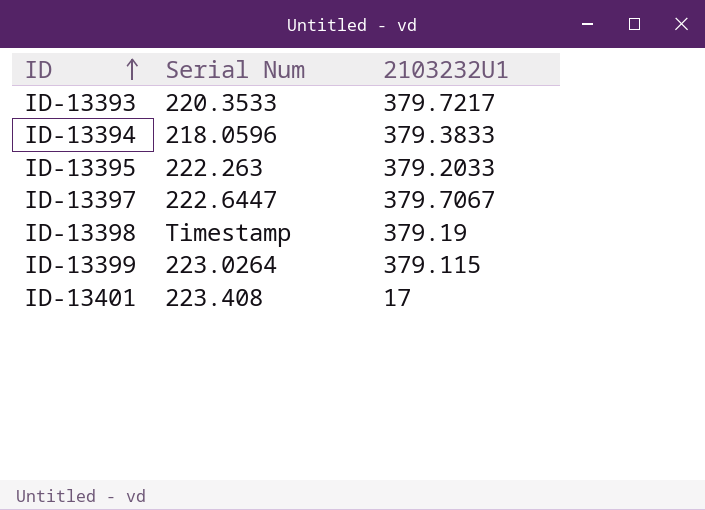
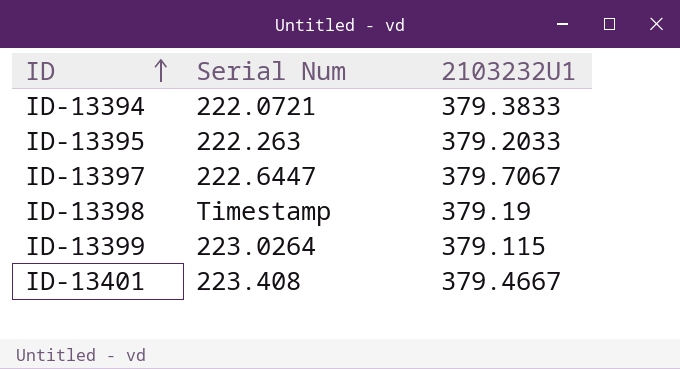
row ID-13393: 220.3533 | 379.7217 -> none
ID-13394 | Serial Num: 218.0596 -> 222.0721
ID-13401 | 2103232U1: 17 -> 379.4667

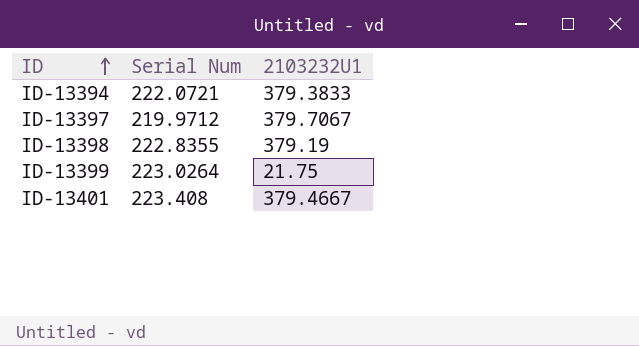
row ID-13395: 222.263 | 379.2033 -> none
ID-13397 | Serial Num: 222.6447 -> 219.9712
ID-13398 | Serial Num: Timestamp -> 222.8355
ID-13399 | 2103232U1: 379.115 -> 21.75

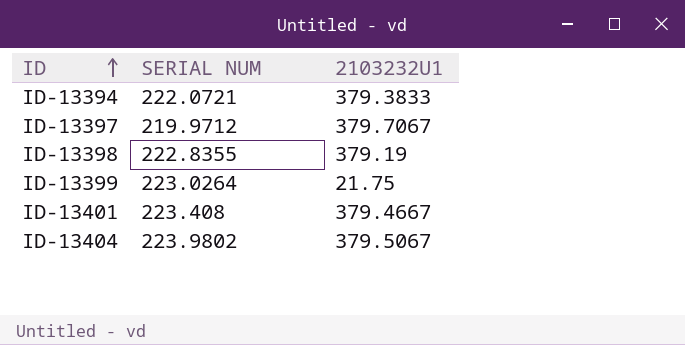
column name: Serial Num -> SERIAL NUM
row ID-13404: none -> 223.9802 | 379.5067

